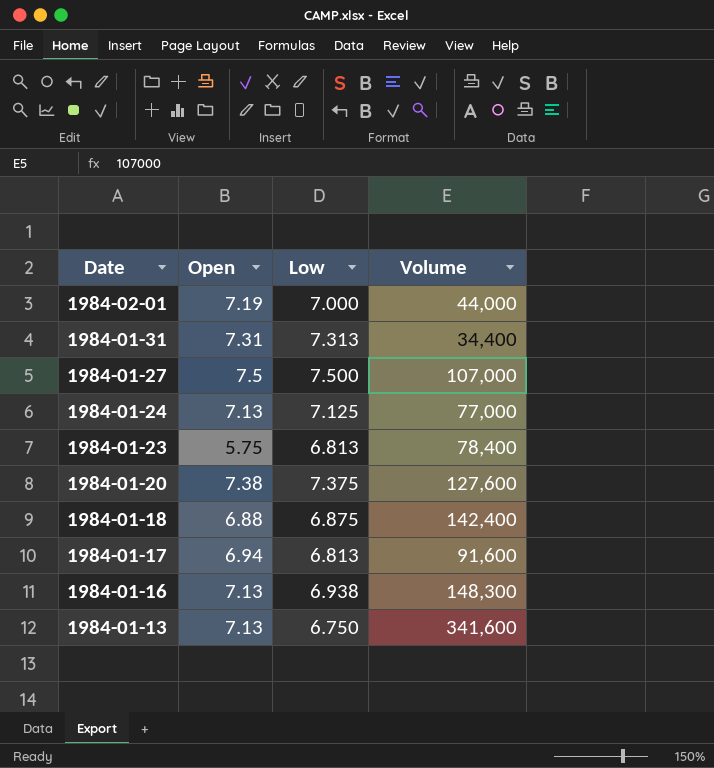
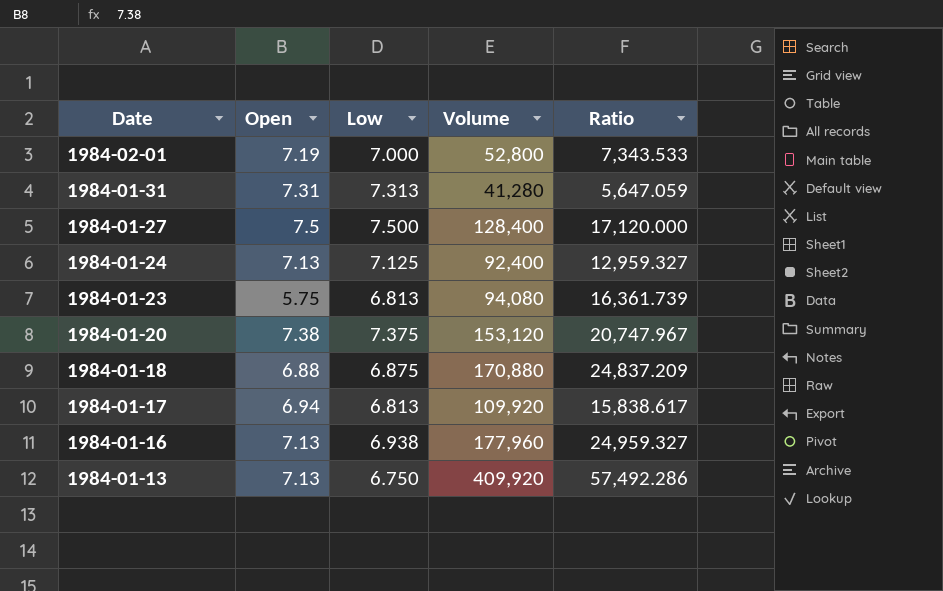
column Ratio | formula: none -> [Volume] / [Open]
1984-02-01 | Volume: 44,000 -> 52,800
1984-01-31 | Volume: 34,400 -> 41,280
1984-01-27 | Volume: 107,000 -> 128,400
1984-01-24 | Volume: 77,000 -> 92,400
1984-01-23 | Volume: 78,400 -> 94,080
1984-01-20 | Volume: 127,600 -> 153,120
1984-01-18 | Volume: 142,400 -> 170,880
1984-01-17 | Volume: 91,600 -> 109,920
1984-01-16 | Volume: 148,300 -> 177,960
1984-01-13 | Volume: 341,600 -> 409,920

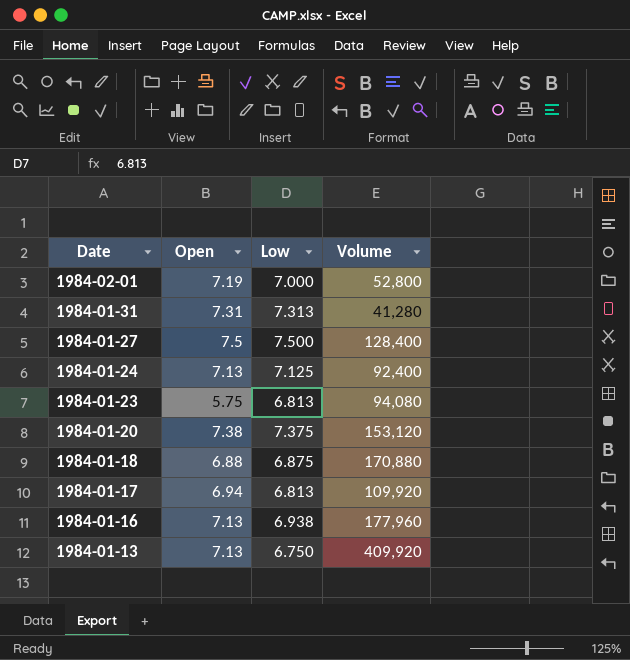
column Ratio | formula: [Volume] / [Open] -> none

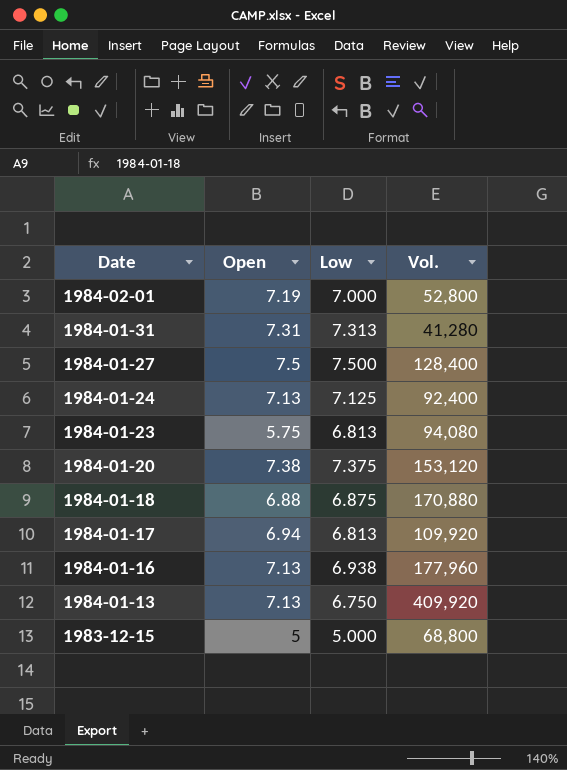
column name: Volume -> Vol.
row 1983-12-15: none -> 5 | 5.000 | 68,800

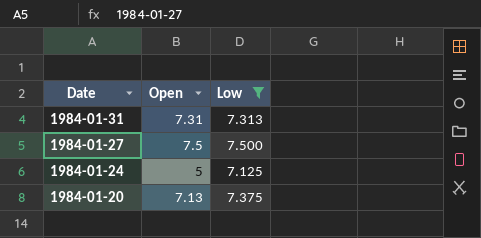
filter: none -> Low >= 7.125
column Vol. | position: 4 -> none
1984-01-24 | Open: 7.13 -> 5
1984-01-20 | Open: 7.38 -> 7.13

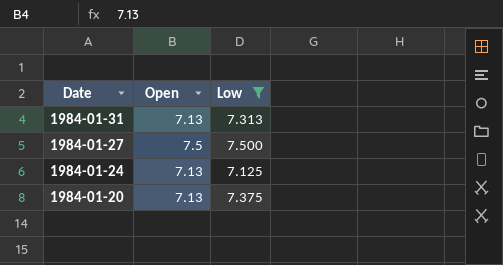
1984-01-31 | Open: 7.31 -> 7.13
1984-01-24 | Open: 5 -> 7.13

